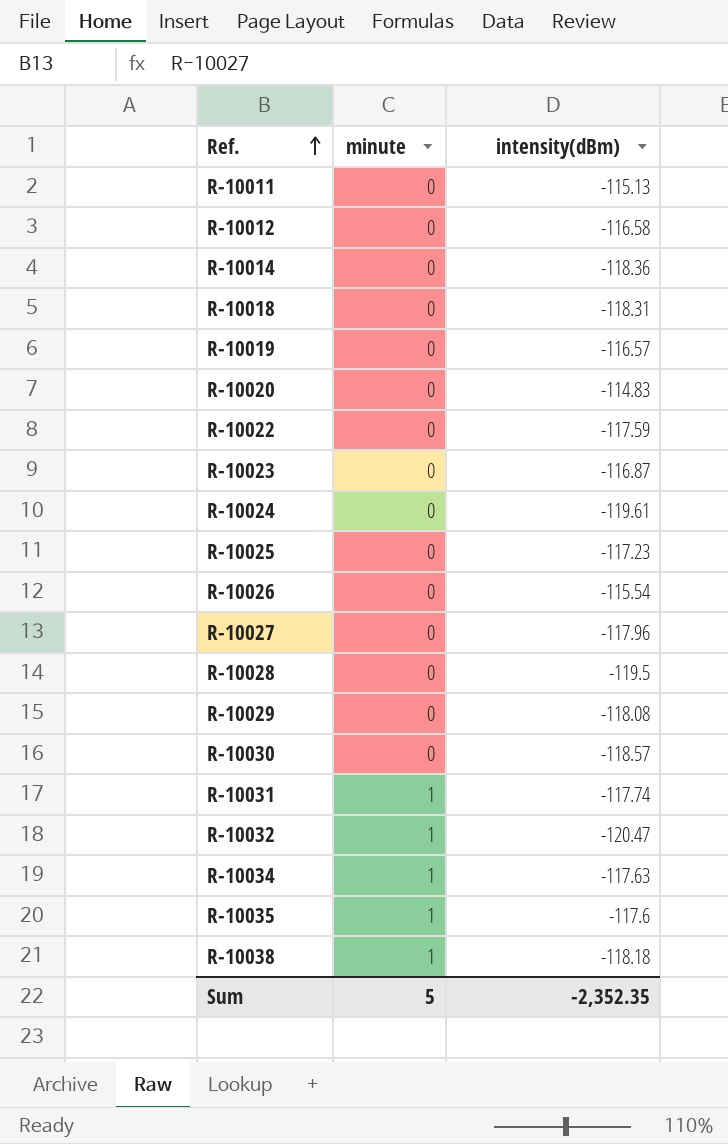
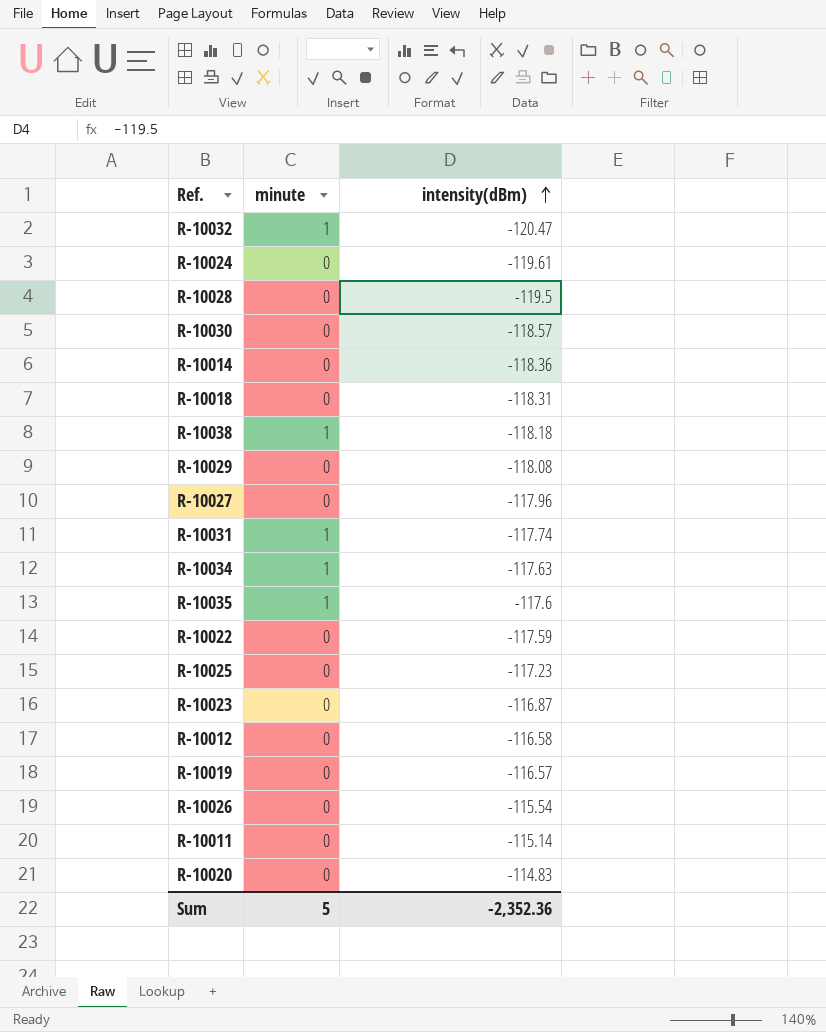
row order: Ref. ascending -> intensity(dBm) ascending
R-10011 | intensity(dBm): -115.13 -> -115.14
Sum | intensity(dBm): -2,352.35 -> -2,352.36

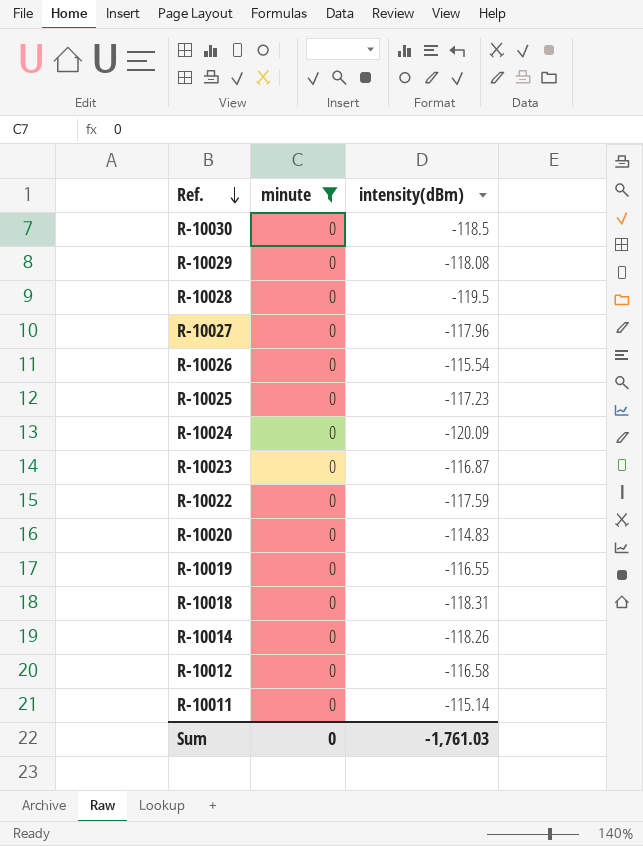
filter: none -> minute = 0
row order: intensity(dBm) ascending -> Ref. descending
R-10030 | intensity(dBm): -118.57 -> -118.5
R-10024 | intensity(dBm): -119.61 -> -120.09
R-10019 | intensity(dBm): -116.57 -> -116.55
R-10014 | intensity(dBm): -118.36 -> -118.26
Sum | minute: 5 -> 0
Sum | intensity(dBm): -2,352.36 -> -1,761.03

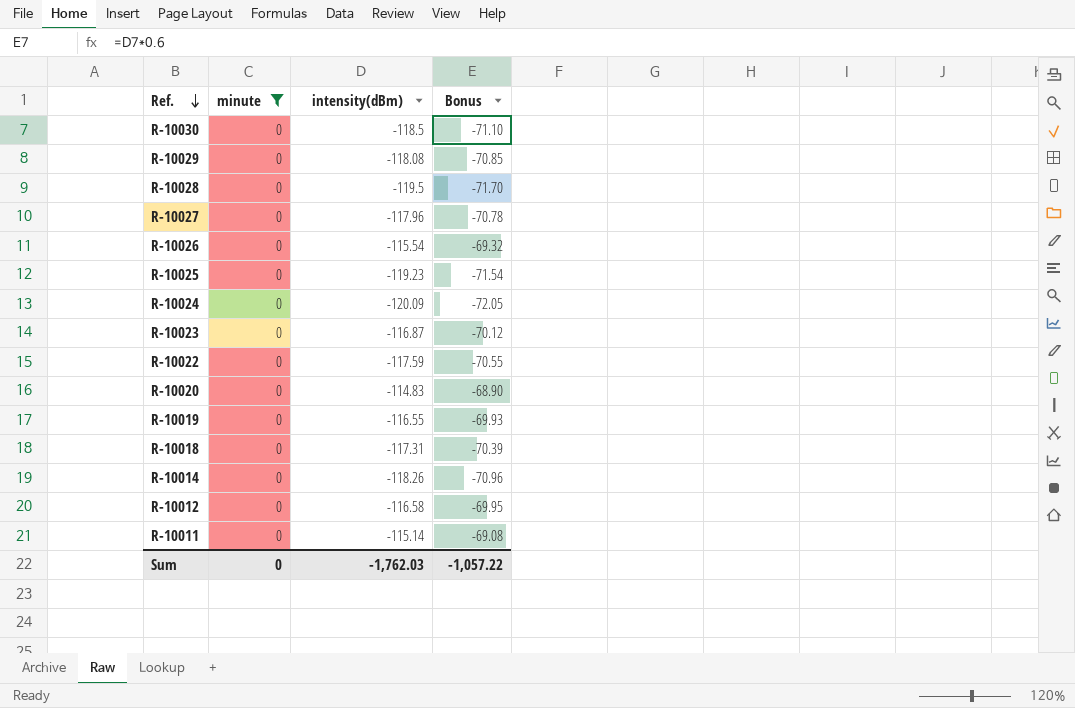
column Bonus | formula: none -> [intensity(dBm)] * 0.6
R-10025 | intensity(dBm): -117.23 -> -119.23
R-10018 | intensity(dBm): -118.31 -> -117.31
Sum | intensity(dBm): -1,761.03 -> -1,762.03

